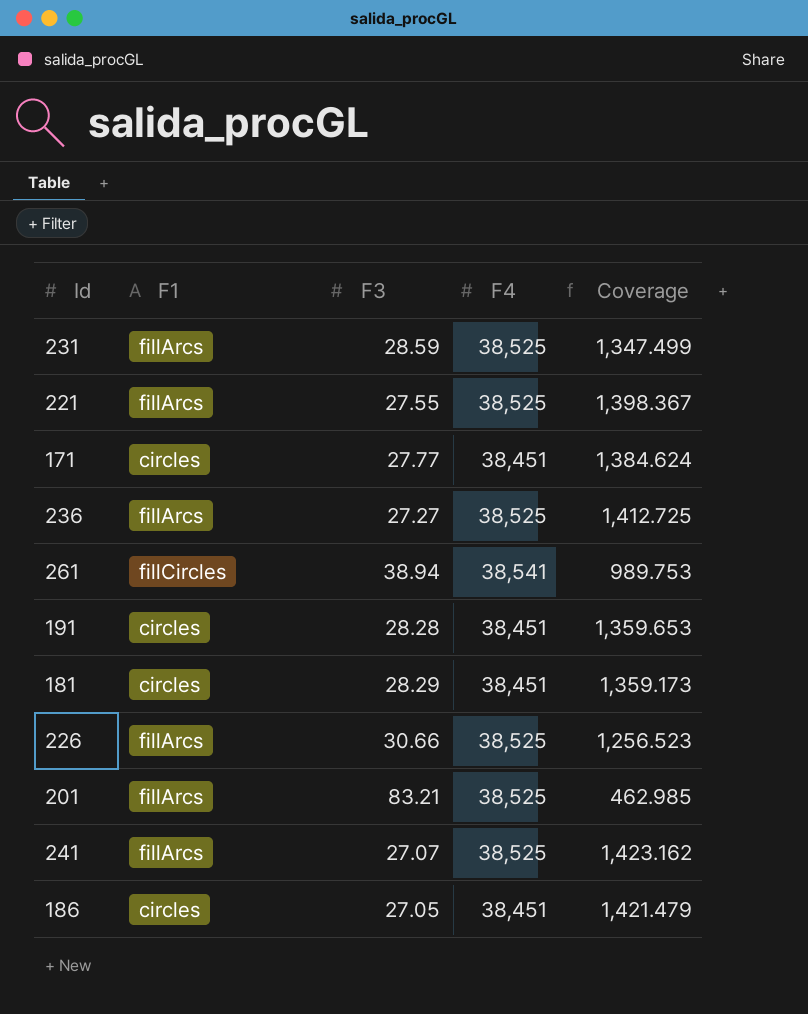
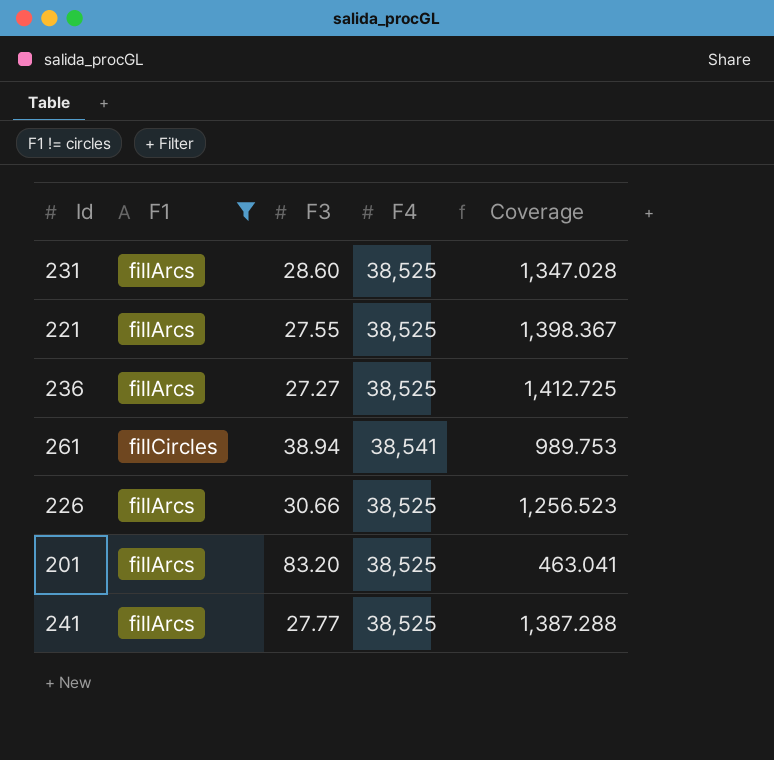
filter: none -> F1 != circles
231 | F3: 28.59 -> 28.60
231 | Coverage: 1,347.499 -> 1,347.028
201 | F3: 83.21 -> 83.20
201 | Coverage: 462.985 -> 463.041
241 | F3: 27.07 -> 27.77
241 | Coverage: 1,423.162 -> 1,387.288

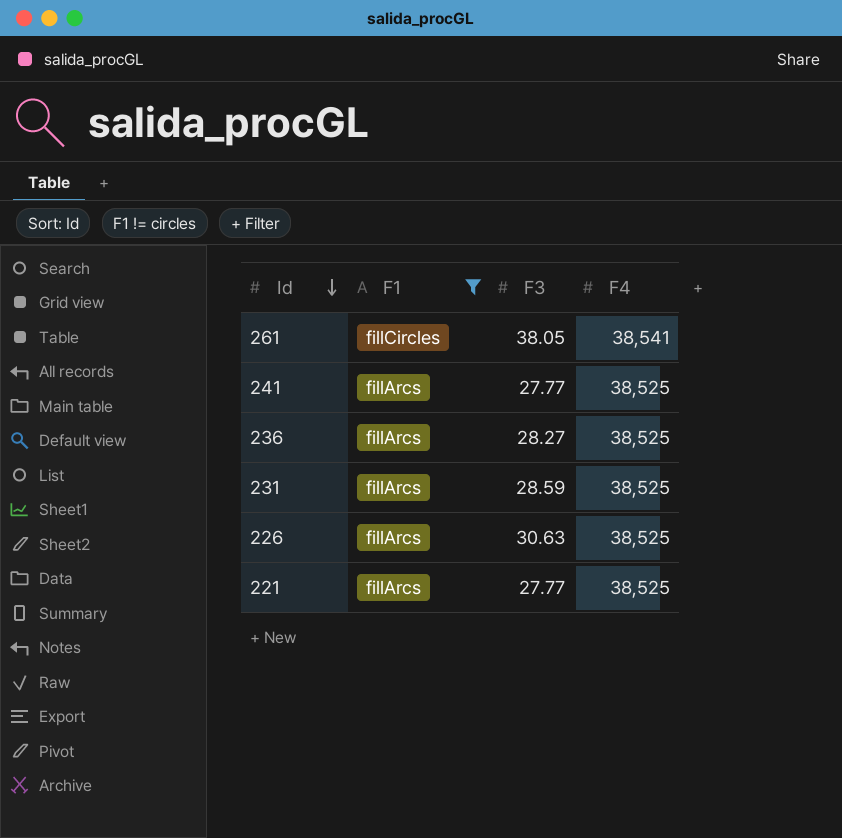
row order: none -> Id descending
column Coverage | formula: [F4] / [F3] -> none
row 201: fillArcs | 83.20 | 38,525 | 463.041 -> none
261 | F3: 38.94 -> 38.05
236 | F3: 27.27 -> 28.27
231 | F3: 28.60 -> 28.59
226 | F3: 30.66 -> 30.63
221 | F3: 27.55 -> 27.77

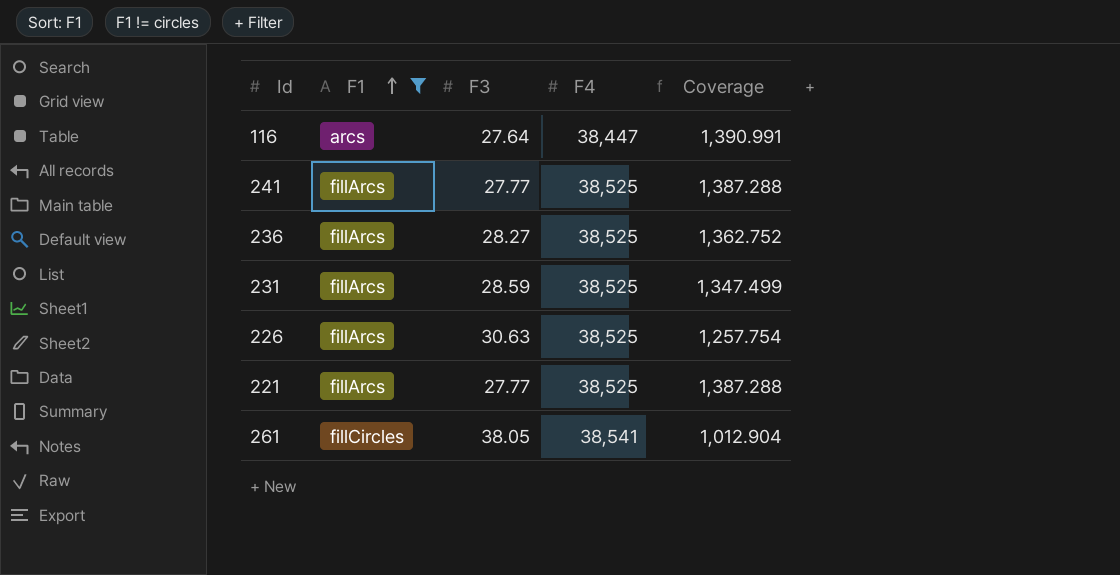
row order: Id descending -> F1 ascending
column Coverage | formula: none -> [F4] / [F3]
row 116: none -> arcs | 27.64 | 38,447 | 1,390.991

